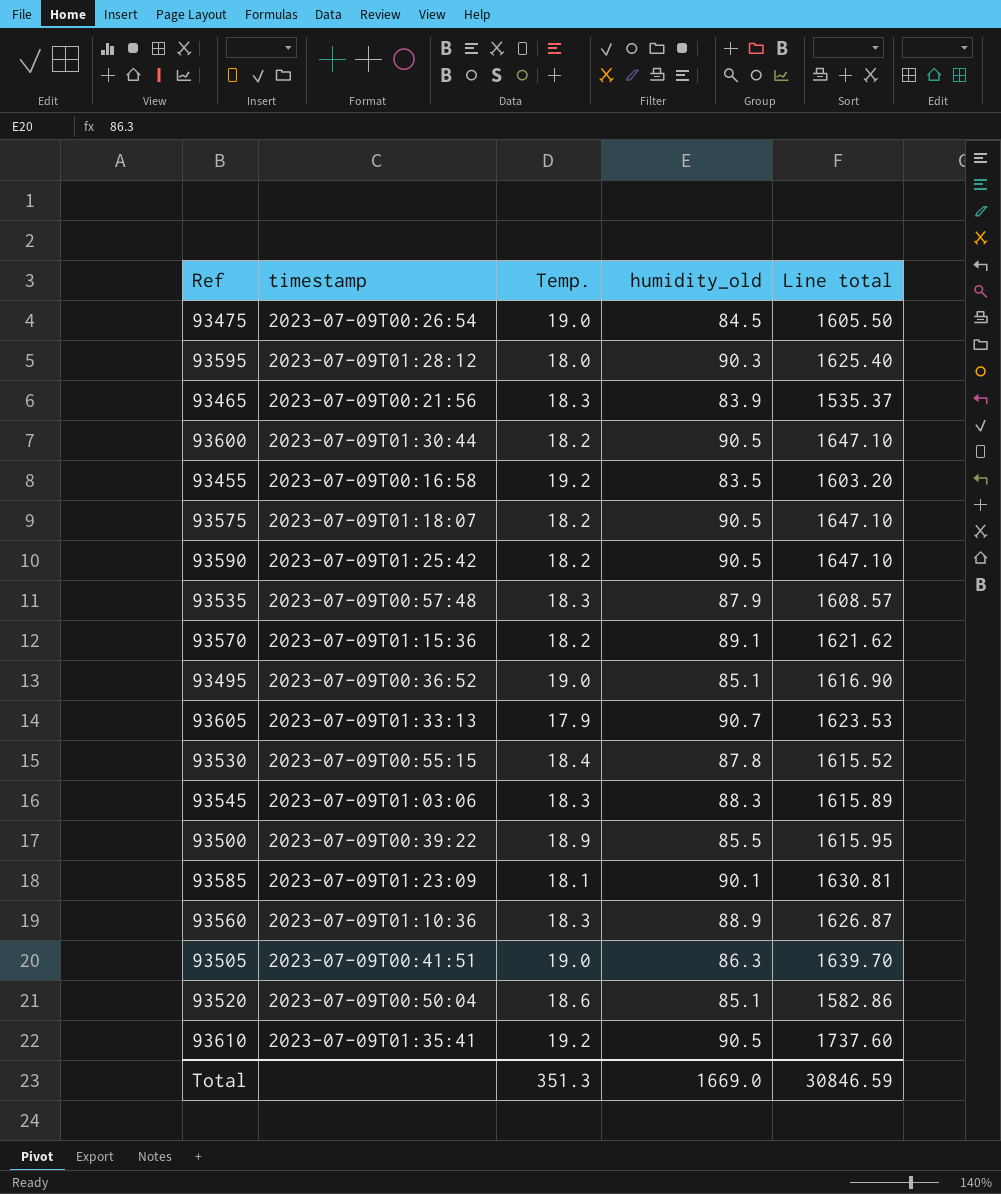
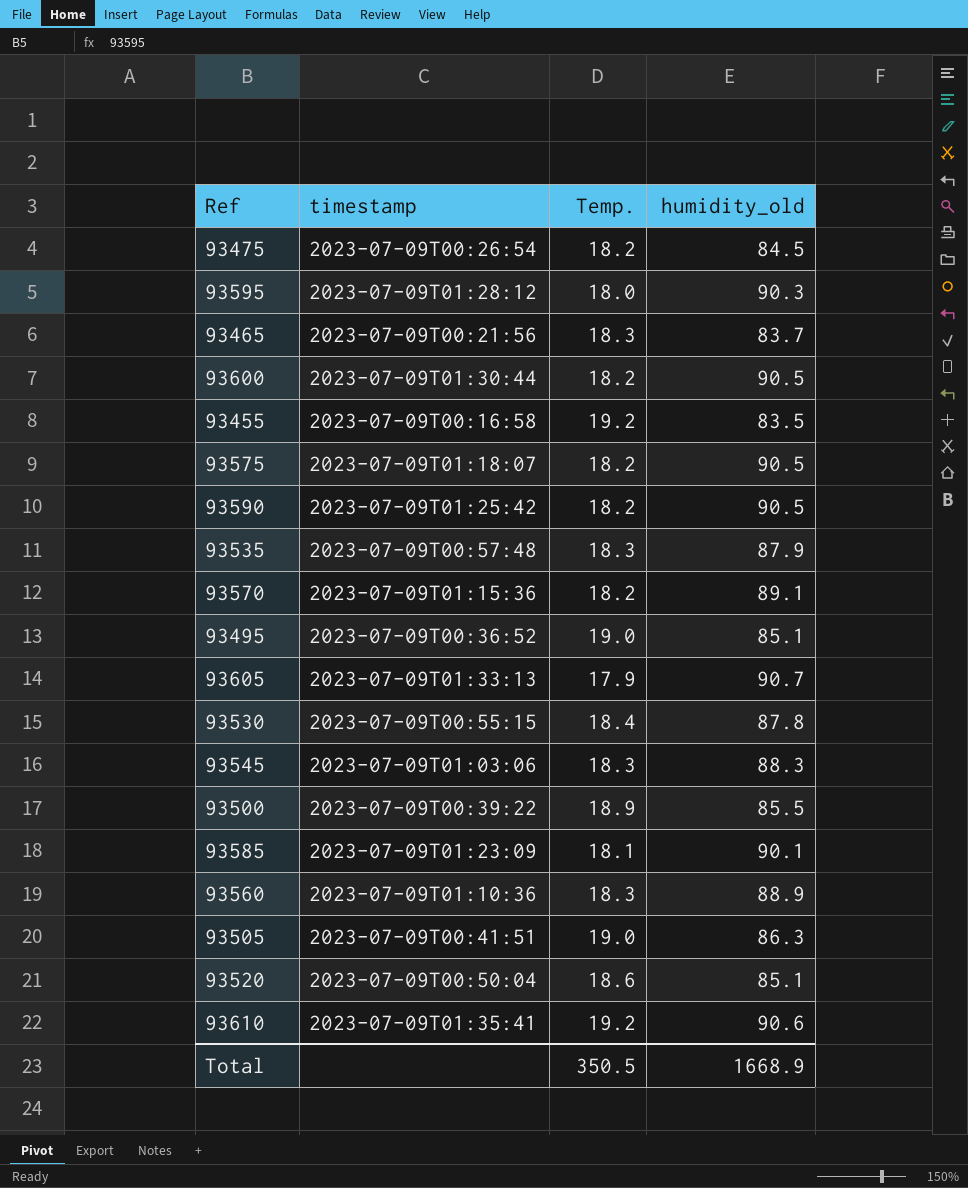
column Line total | formula: [Temp.] * [humidity_old] -> none
93475 | Temp.: 19.0 -> 18.2
93465 | humidity_old: 83.9 -> 83.7
93610 | humidity_old: 90.5 -> 90.6
Total | Temp.: 351.3 -> 350.5
Total | humidity_old: 1669.0 -> 1668.9

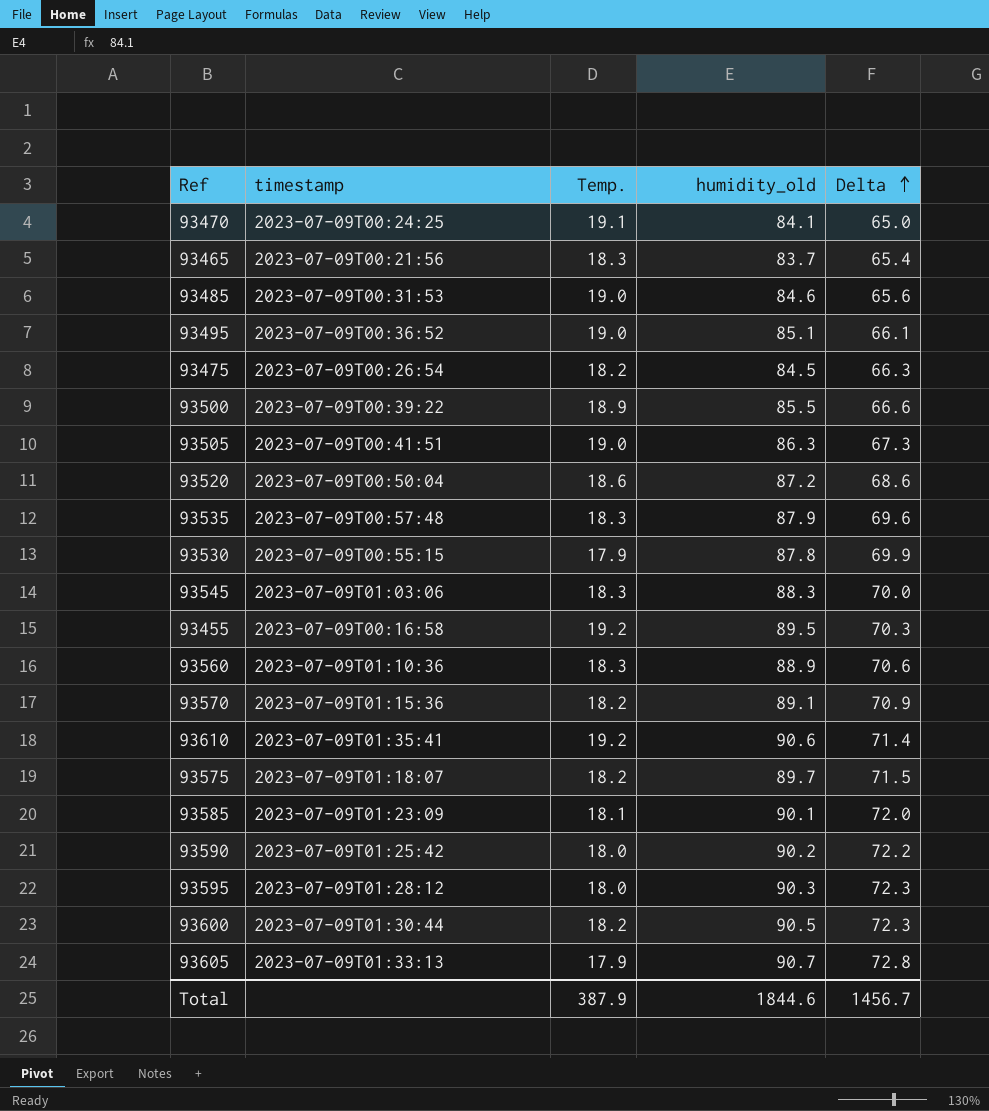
row order: none -> Delta ascending
column Delta | formula: none -> [humidity_old] - [Temp.]
row 93470: none -> 2023-07-09T00:24:25 | 19.1 | 84.1 | 65.0
row 93485: none -> 2023-07-09T00:31:53 | 19.0 | 84.6 | 65.6
93520 | humidity_old: 85.1 -> 87.2
93530 | Temp.: 18.4 -> 17.9
93455 | humidity_old: 83.5 -> 89.5
93575 | humidity_old: 90.5 -> 89.7
93590 | Temp.: 18.2 -> 18.0
93590 | humidity_old: 90.5 -> 90.2
Total | Temp.: 350.5 -> 387.9
Total | humidity_old: 1668.9 -> 1844.6

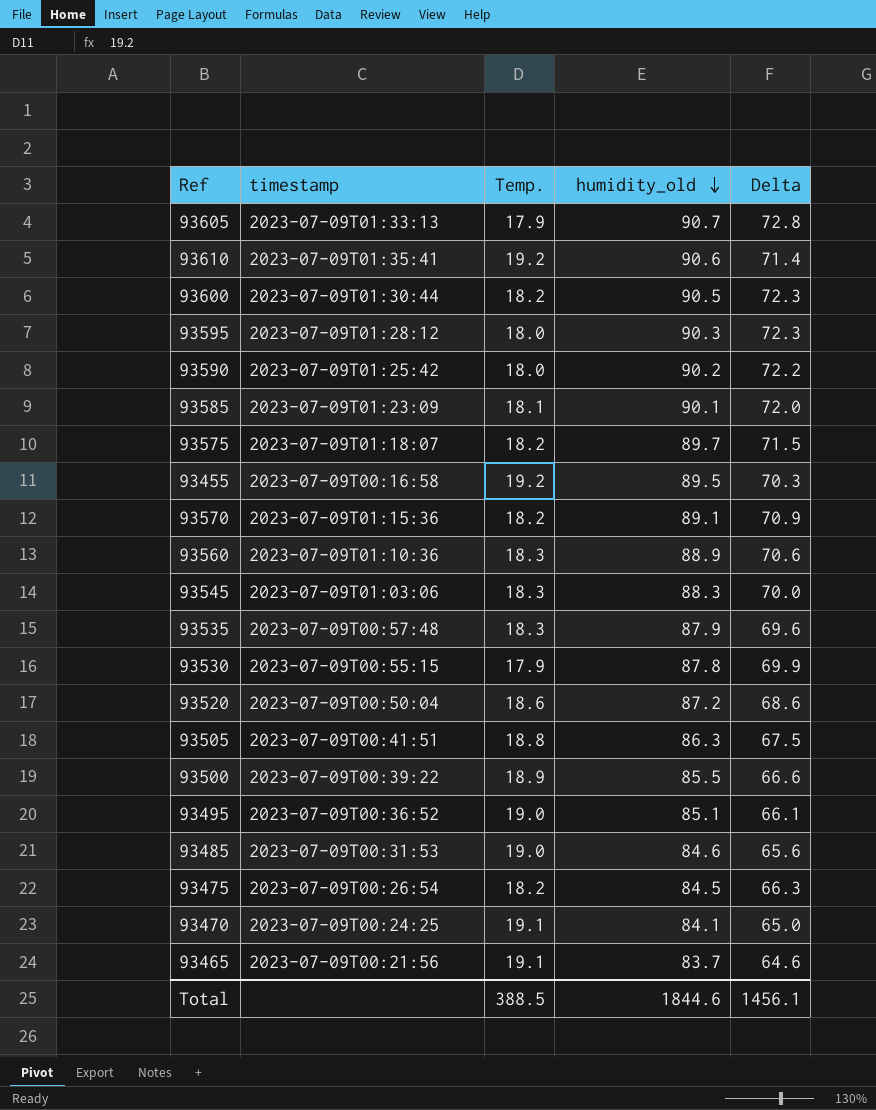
row order: Delta ascending -> humidity_old descending
93505 | Temp.: 19.0 -> 18.8
93505 | Delta: 67.3 -> 67.5
93465 | Temp.: 18.3 -> 19.1
93465 | Delta: 65.4 -> 64.6
Total | Temp.: 387.9 -> 388.5
Total | Delta: 1456.7 -> 1456.1

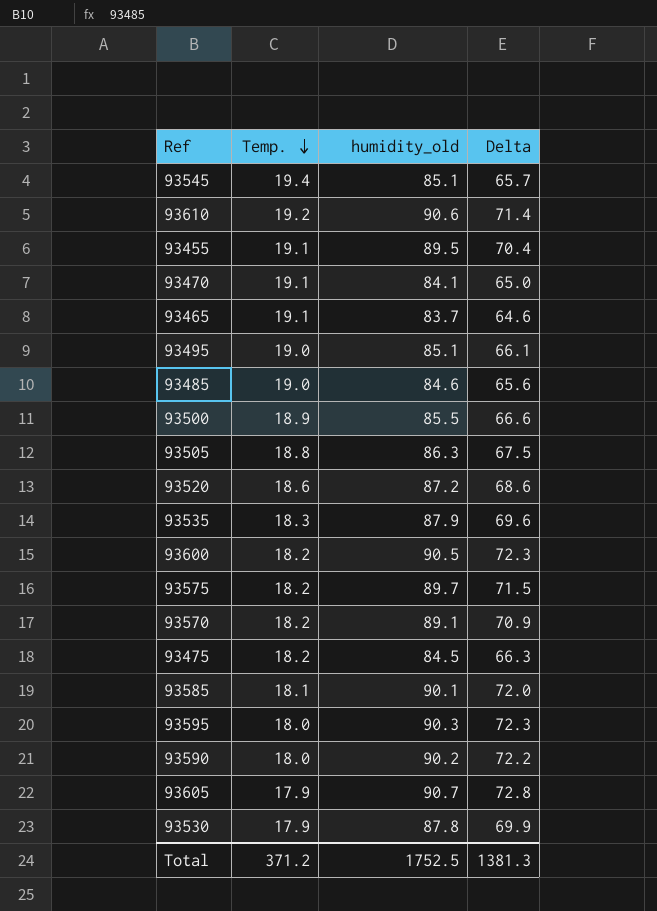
row order: humidity_old descending -> Temp. descending
column timestamp | position: 2 -> none
row 93560: 2023-07-09T01:10:36 | 18.3 | 88.9 | 70.6 -> none
93545 | Temp.: 18.3 -> 19.4
93545 | humidity_old: 88.3 -> 85.1
93545 | Delta: 70.0 -> 65.7
93455 | Temp.: 19.2 -> 19.1
93455 | Delta: 70.3 -> 70.4
Total | Temp.: 388.5 -> 371.2
Total | humidity_old: 1844.6 -> 1752.5
Total | Delta: 1456.1 -> 1381.3

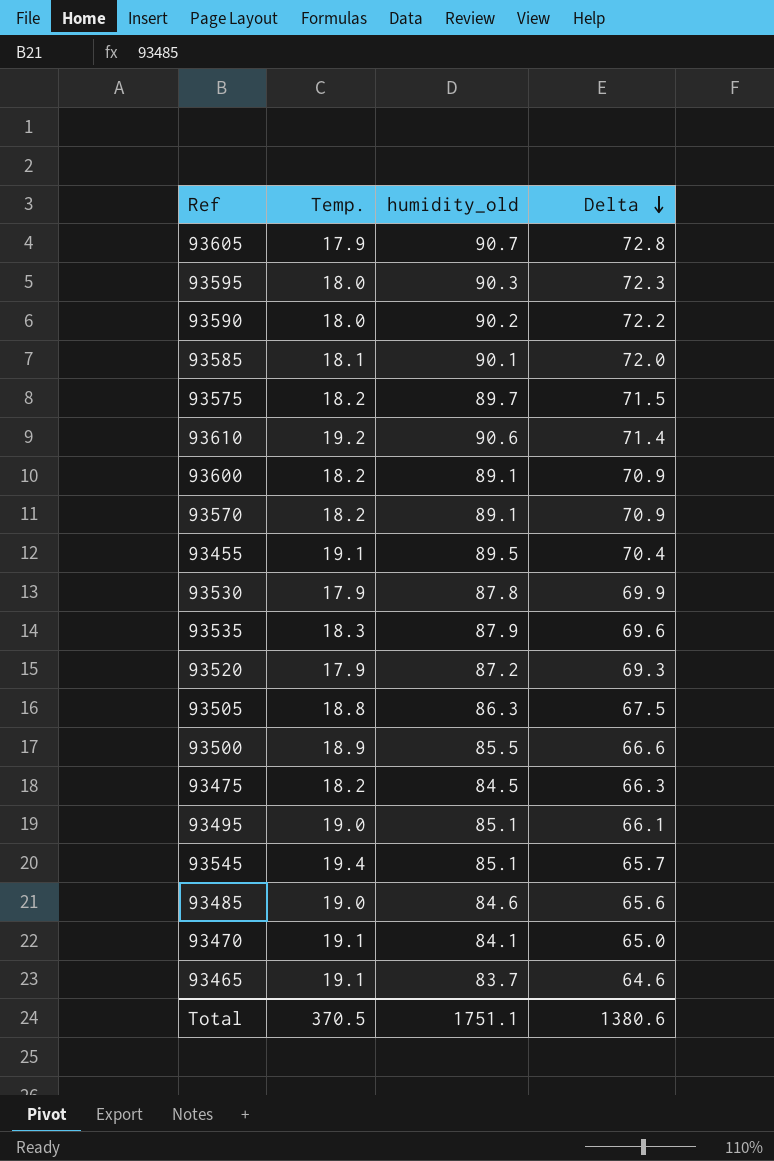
row order: Temp. descending -> Delta descending
93600 | humidity_old: 90.5 -> 89.1
93600 | Delta: 72.3 -> 70.9
93520 | Temp.: 18.6 -> 17.9
93520 | Delta: 68.6 -> 69.3
Total | Temp.: 371.2 -> 370.5
Total | humidity_old: 1752.5 -> 1751.1
Total | Delta: 1381.3 -> 1380.6

